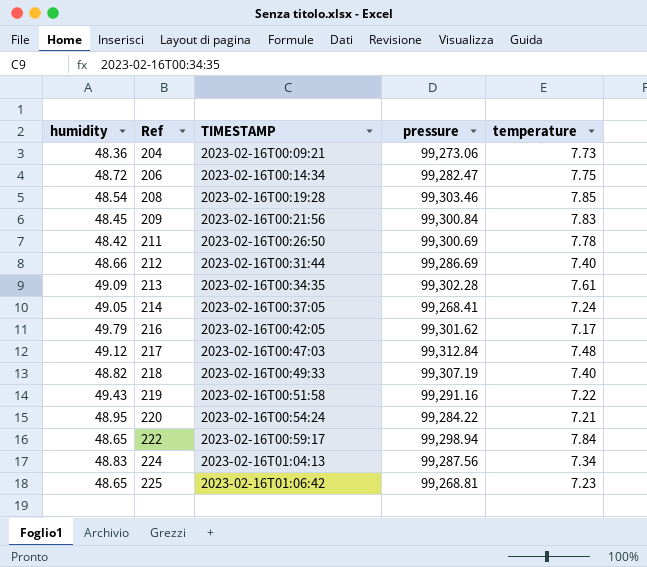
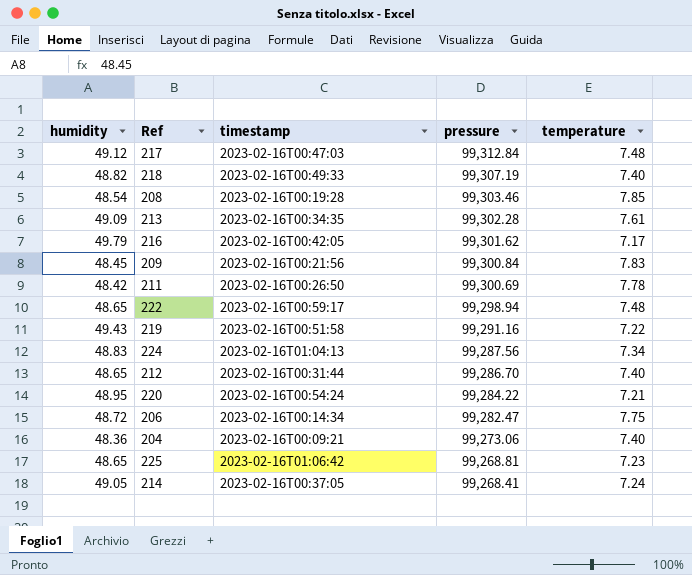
row order: Ref ascending -> pressure descending
column name: TIMESTAMP -> timestamp
222 | temperature: 7.84 -> 7.48
212 | humidity: 48.66 -> 48.65
212 | pressure: 99,286.69 -> 99,286.70
204 | temperature: 7.73 -> 7.40

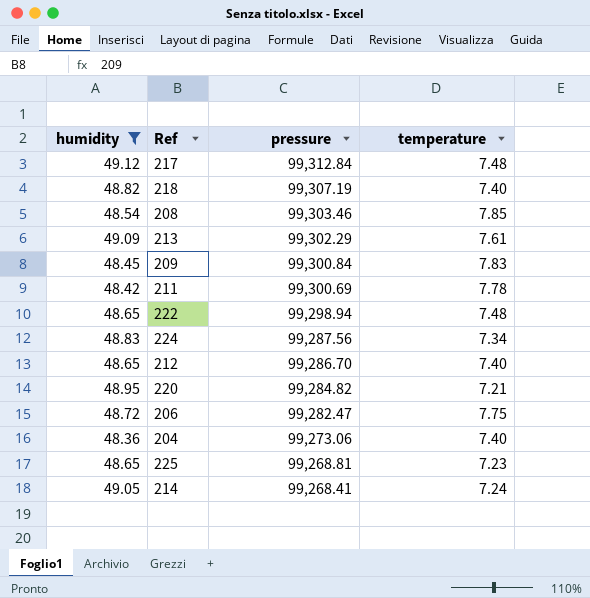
filter: none -> humidity <= 49.12
column timestamp | position: 3 -> none
213 | pressure: 99,302.28 -> 99,302.29
220 | pressure: 99,284.22 -> 99,284.82

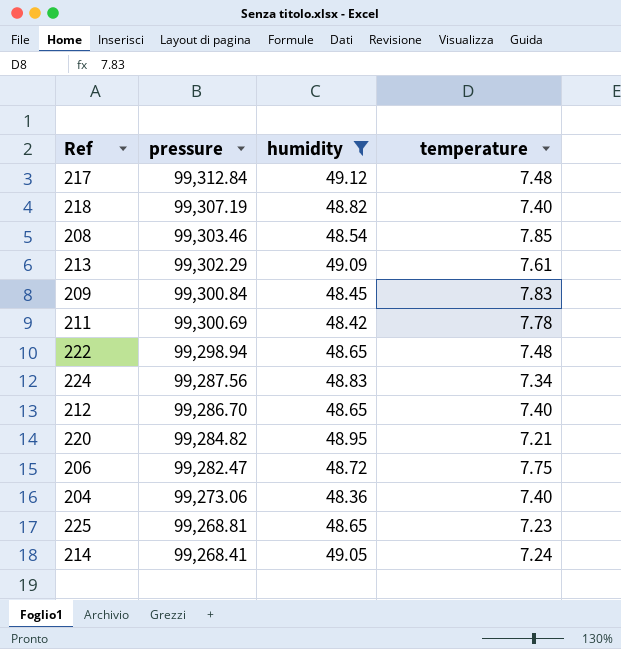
column humidity | position: 1 -> 3

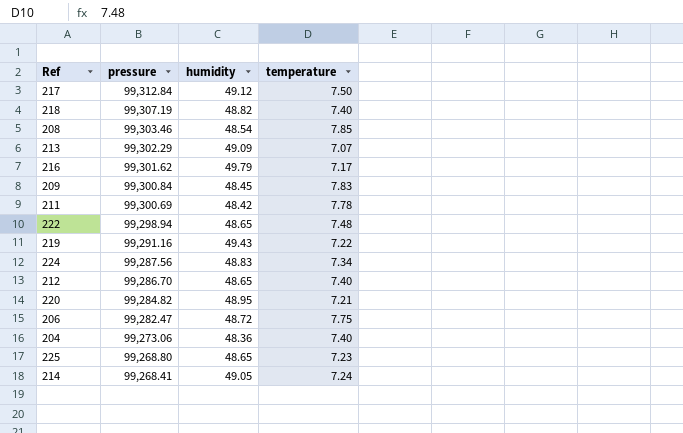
filter: humidity <= 49.12 -> none
217 | temperature: 7.48 -> 7.50
213 | temperature: 7.61 -> 7.07
225 | pressure: 99,268.81 -> 99,268.80

